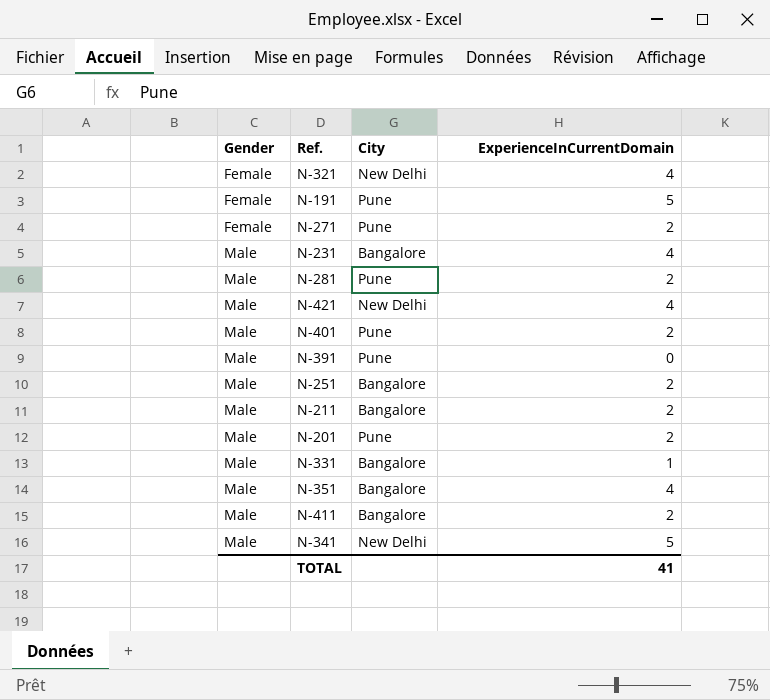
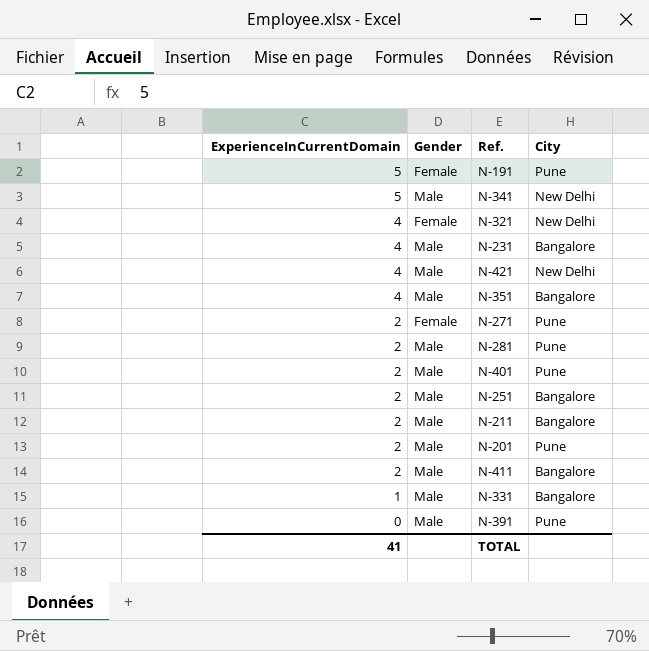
row order: Gender ascending -> ExperienceInCurrentDomain descending
column ExperienceInCurrentDomain | position: 4 -> 1

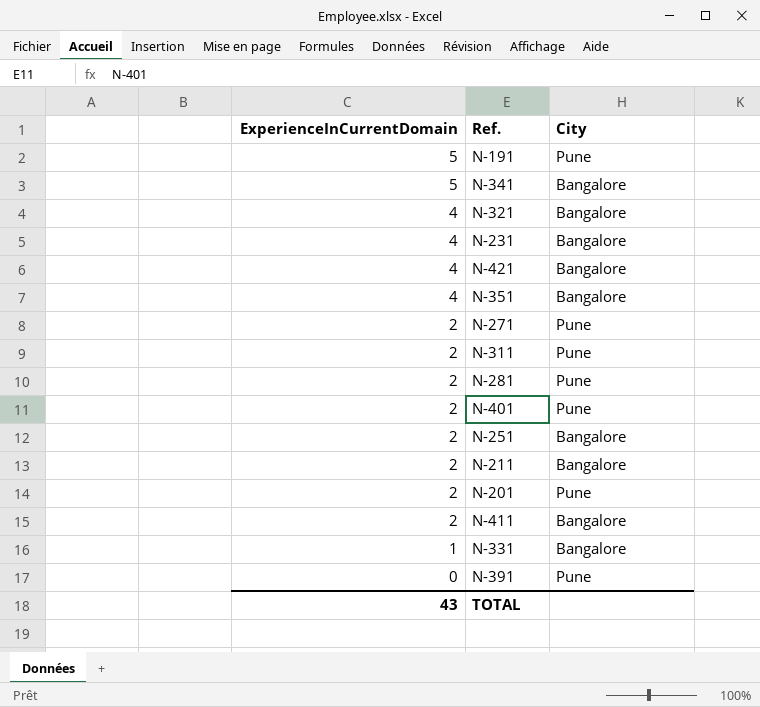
column Gender | position: 2 -> none
N-341 | City: New Delhi -> Bangalore
N-321 | City: New Delhi -> Bangalore
N-421 | City: New Delhi -> Bangalore
row N-311: none -> 2 | Pune
TOTAL | ExperienceInCurrentDomain: 41 -> 43

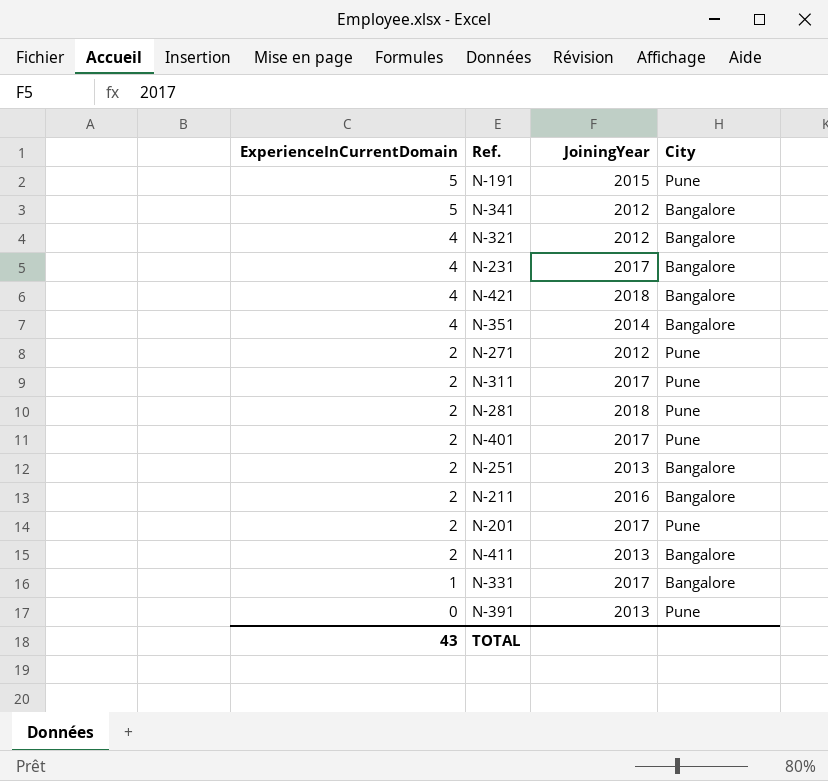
column JoiningYear | position: none -> 3

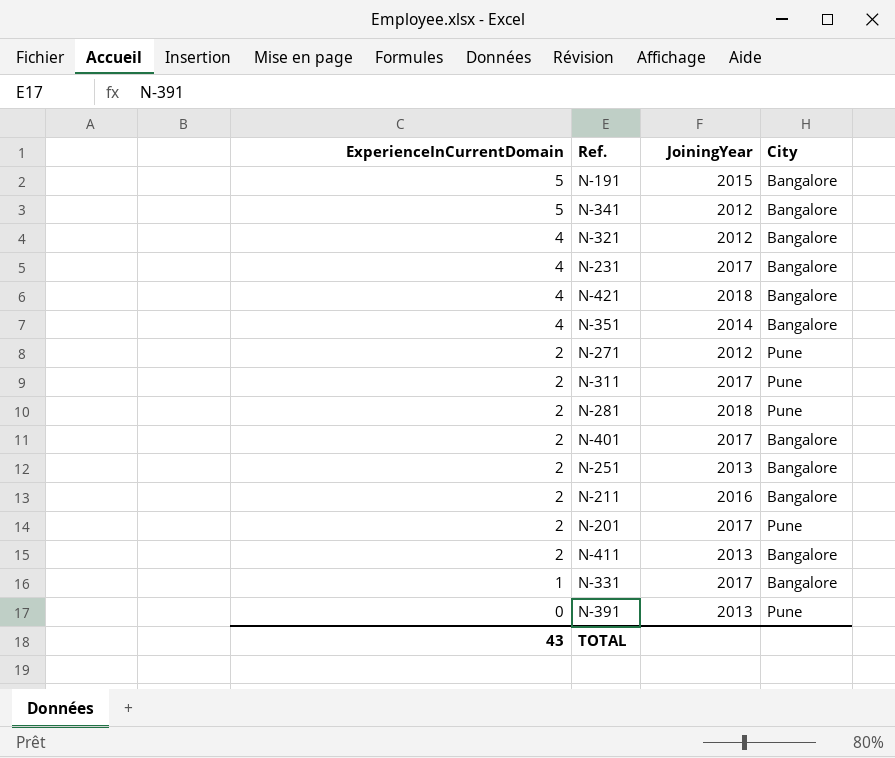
N-191 | City: Pune -> Bangalore
N-401 | City: Pune -> Bangalore

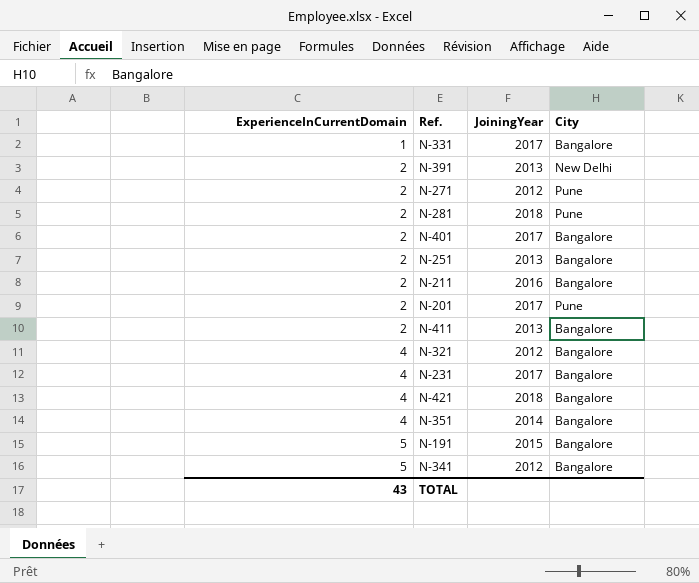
row order: ExperienceInCurrentDomain descending -> ExperienceInCurrentDomain ascending
row N-311: 2 | 2017 | Pune -> none
N-391 | ExperienceInCurrentDomain: 0 -> 2
N-391 | City: Pune -> New Delhi

